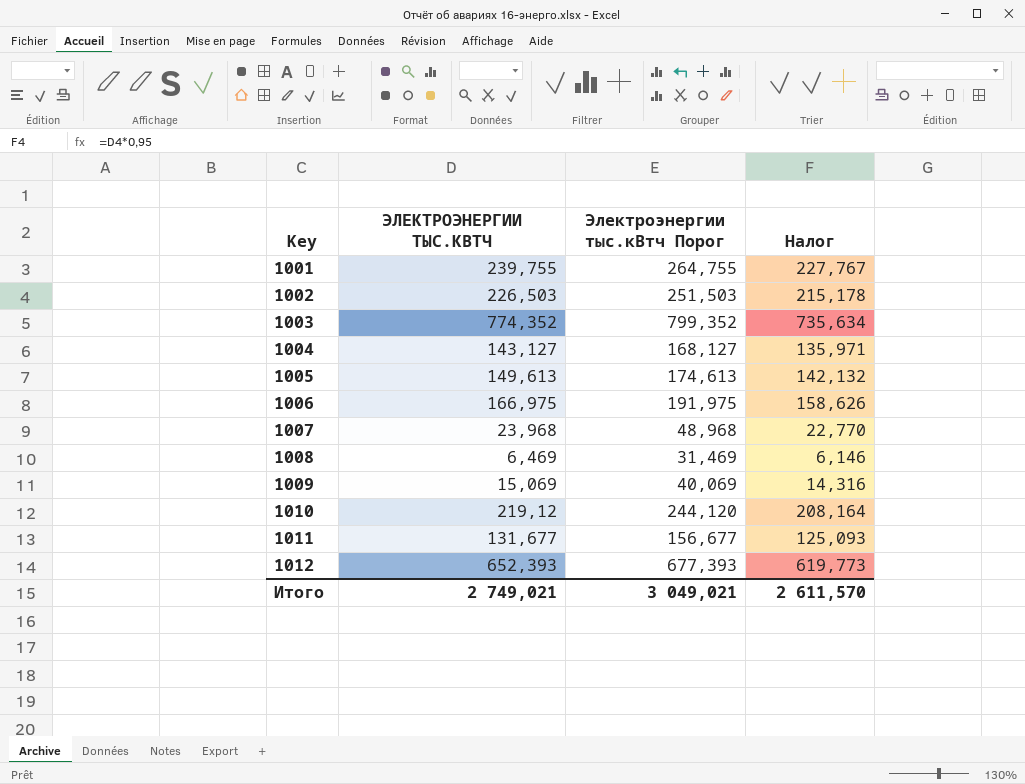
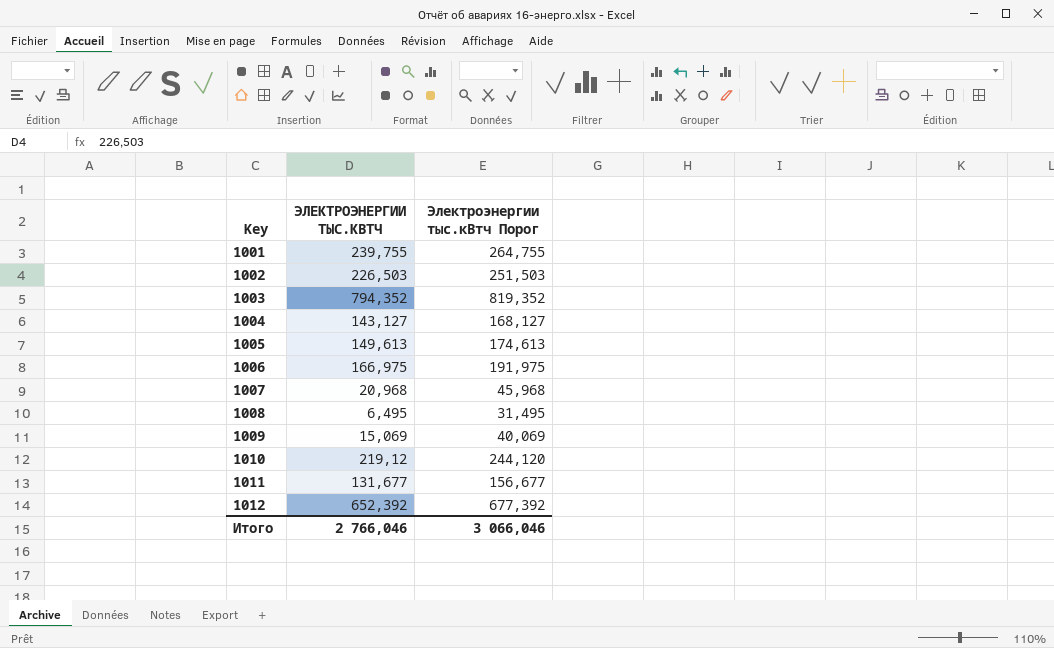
column Налог | formula: [ЭЛЕКТРОЭНЕРГИИ ТЫС.КВТЧ] * 0,95 -> none
1003 | ЭЛЕКТРОЭНЕРГИИ ТЫС.КВТЧ: 774,352 -> 794,352
1003 | Электроэнергии тыс.кВтч Порог: 799,352 -> 819,352
1007 | ЭЛЕКТРОЭНЕРГИИ ТЫС.КВТЧ: 23,968 -> 20,968
1007 | Электроэнергии тыс.кВтч Порог: 48,968 -> 45,968
1008 | ЭЛЕКТРОЭНЕРГИИ ТЫС.КВТЧ: 6,469 -> 6,495
1008 | Электроэнергии тыс.кВтч Порог: 31,469 -> 31,495
1012 | ЭЛЕКТРОЭНЕРГИИ ТЫС.КВТЧ: 652,393 -> 652,392
1012 | Электроэнергии тыс.кВтч Порог: 677,393 -> 677,392
Итого | ЭЛЕКТРОЭНЕРГИИ ТЫС.КВТЧ: 2 749,021 -> 2 766,046
Итого | Электроэнергии тыс.кВтч Порог: 3 049,021 -> 3 066,046

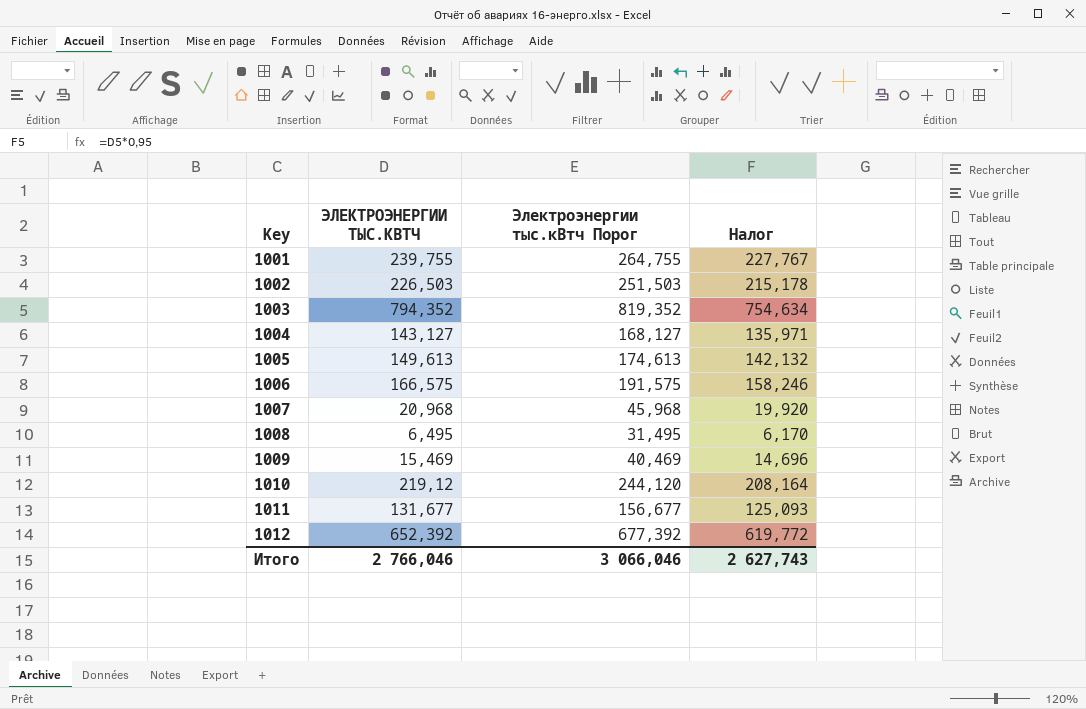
column Налог | formula: none -> [ЭЛЕКТРОЭНЕРГИИ ТЫС.КВТЧ] * 0,95
1006 | ЭЛЕКТРОЭНЕРГИИ ТЫС.КВТЧ: 166,975 -> 166,575
1006 | Электроэнергии тыс.кВтч Порог: 191,975 -> 191,575
1009 | ЭЛЕКТРОЭНЕРГИИ ТЫС.КВТЧ: 15,069 -> 15,469
1009 | Электроэнергии тыс.кВтч Порог: 40,069 -> 40,469

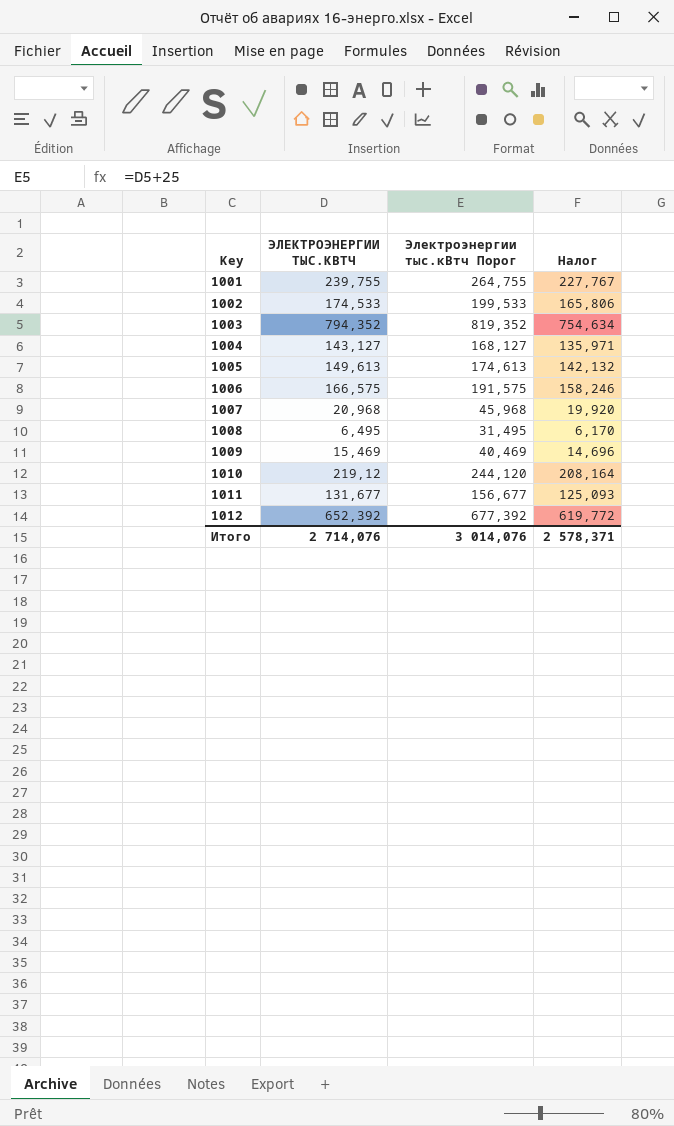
1002 | ЭЛЕКТРОЭНЕРГИИ ТЫС.КВТЧ: 226,503 -> 174,533
1002 | Электроэнергии тыс.кВтч Порог: 251,503 -> 199,533
1002 | Налог: 215,178 -> 165,806
Итого | ЭЛЕКТРОЭНЕРГИИ ТЫС.КВТЧ: 2 766,046 -> 2 714,076
Итого | Электроэнергии тыс.кВтч Порог: 3 066,046 -> 3 014,076
Итого | Налог: 2 627,743 -> 2 578,371

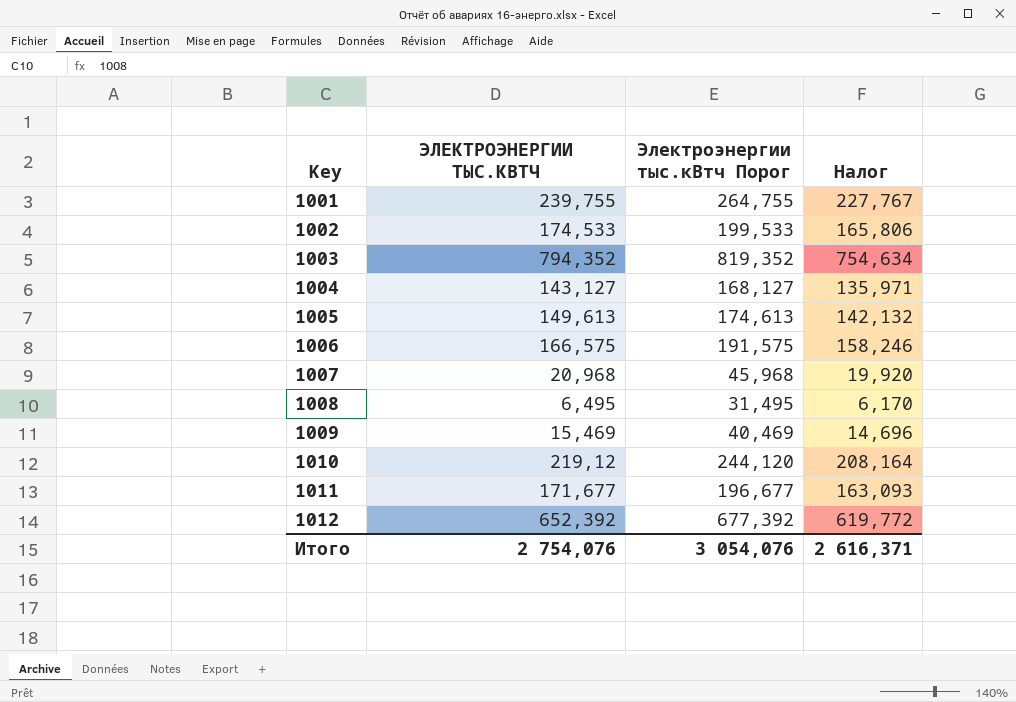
1011 | ЭЛЕКТРОЭНЕРГИИ ТЫС.КВТЧ: 131,677 -> 171,677
1011 | Электроэнергии тыс.кВтч Порог: 156,677 -> 196,677
1011 | Налог: 125,093 -> 163,093
Итого | ЭЛЕКТРОЭНЕРГИИ ТЫС.КВТЧ: 2 714,076 -> 2 754,076
Итого | Электроэнергии тыс.кВтч Порог: 3 014,076 -> 3 054,076
Итого | Налог: 2 578,371 -> 2 616,371

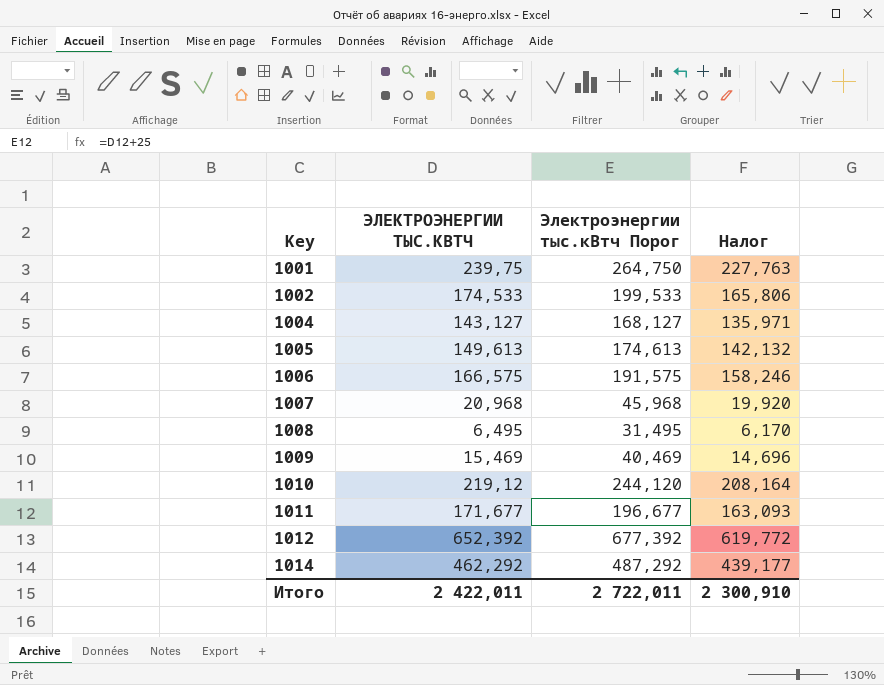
row 1003: 794,352 | 819,352 | 754,634 -> none
1001 | ЭЛЕКТРОЭНЕРГИИ ТЫС.КВТЧ: 239,755 -> 239,75
1001 | Электроэнергии тыс.кВтч Порог: 264,755 -> 264,750
1001 | Налог: 227,767 -> 227,763
row 1014: none -> 462,292 | 487,292 | 439,177
Итого | ЭЛЕКТРОЭНЕРГИИ ТЫС.КВТЧ: 2 754,076 -> 2 422,011
Итого | Электроэнергии тыс.кВтч Порог: 3 054,076 -> 2 722,011
Итого | Налог: 2 616,371 -> 2 300,910

